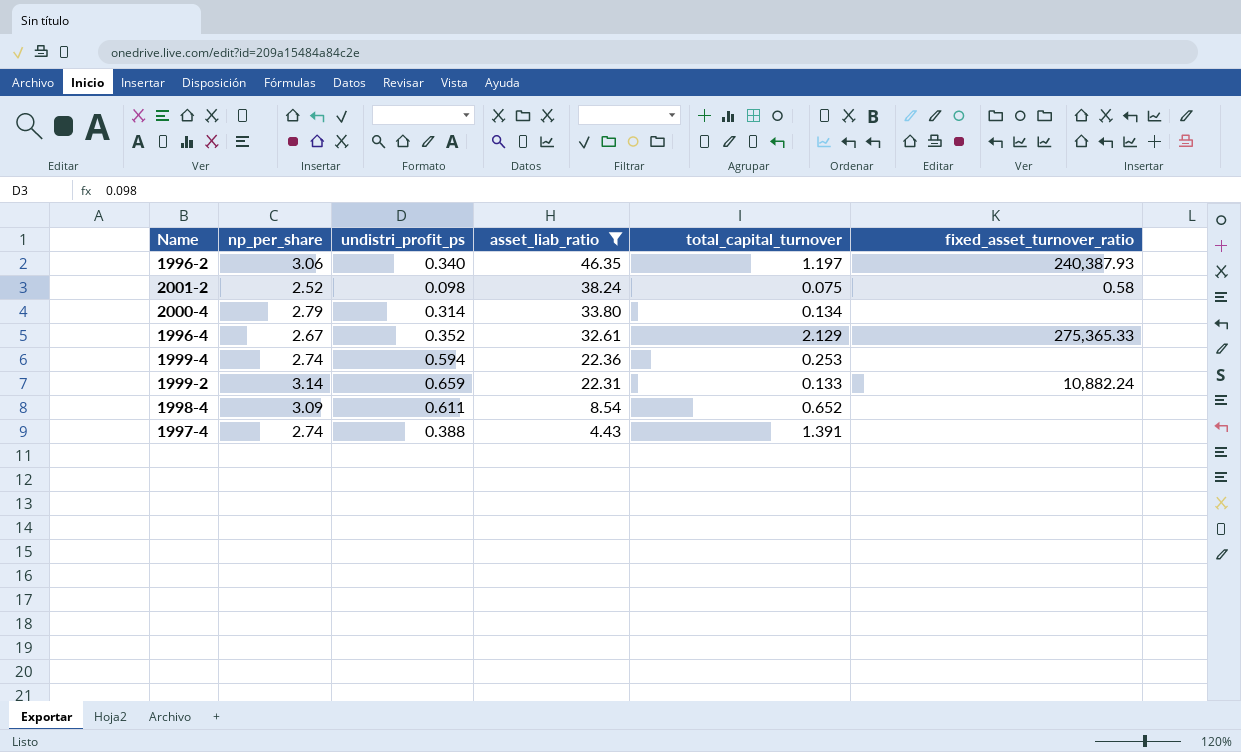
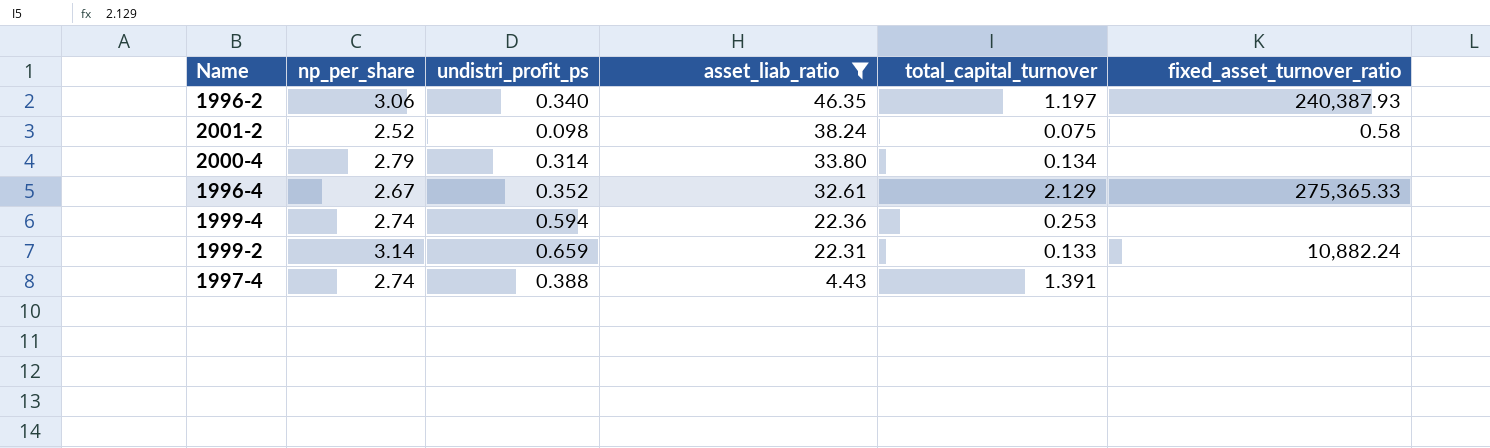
row 1998-4: 3.09 | 0.611 | 8.54 | 0.652 | none -> none

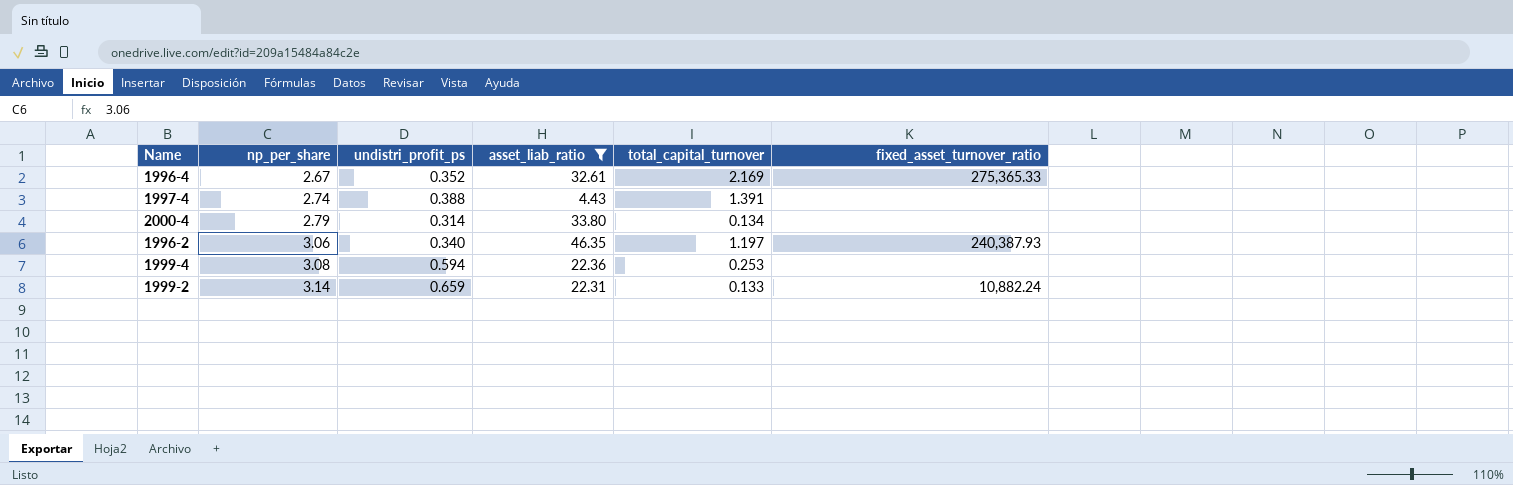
row order: asset_liab_ratio descending -> np_per_share ascending
row 2001-2: 2.52 | 0.098 | 38.24 | 0.075 | 0.58 -> none
1996-4 | total_capital_turnover: 2.129 -> 2.169
1999-4 | np_per_share: 2.74 -> 3.08

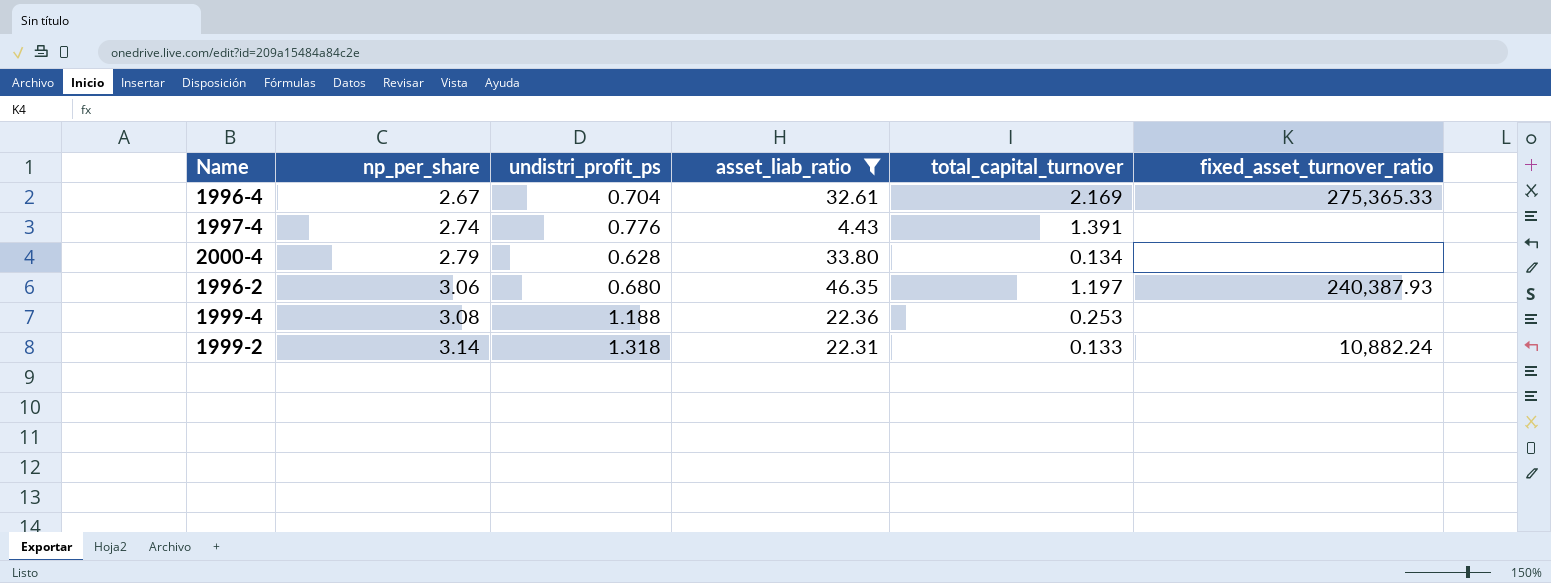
1996-4 | undistri_profit_ps: 0.352 -> 0.704
1997-4 | undistri_profit_ps: 0.388 -> 0.776
2000-4 | undistri_profit_ps: 0.314 -> 0.628
1996-2 | undistri_profit_ps: 0.340 -> 0.680
1999-4 | undistri_profit_ps: 0.594 -> 1.188
1999-2 | undistri_profit_ps: 0.659 -> 1.318

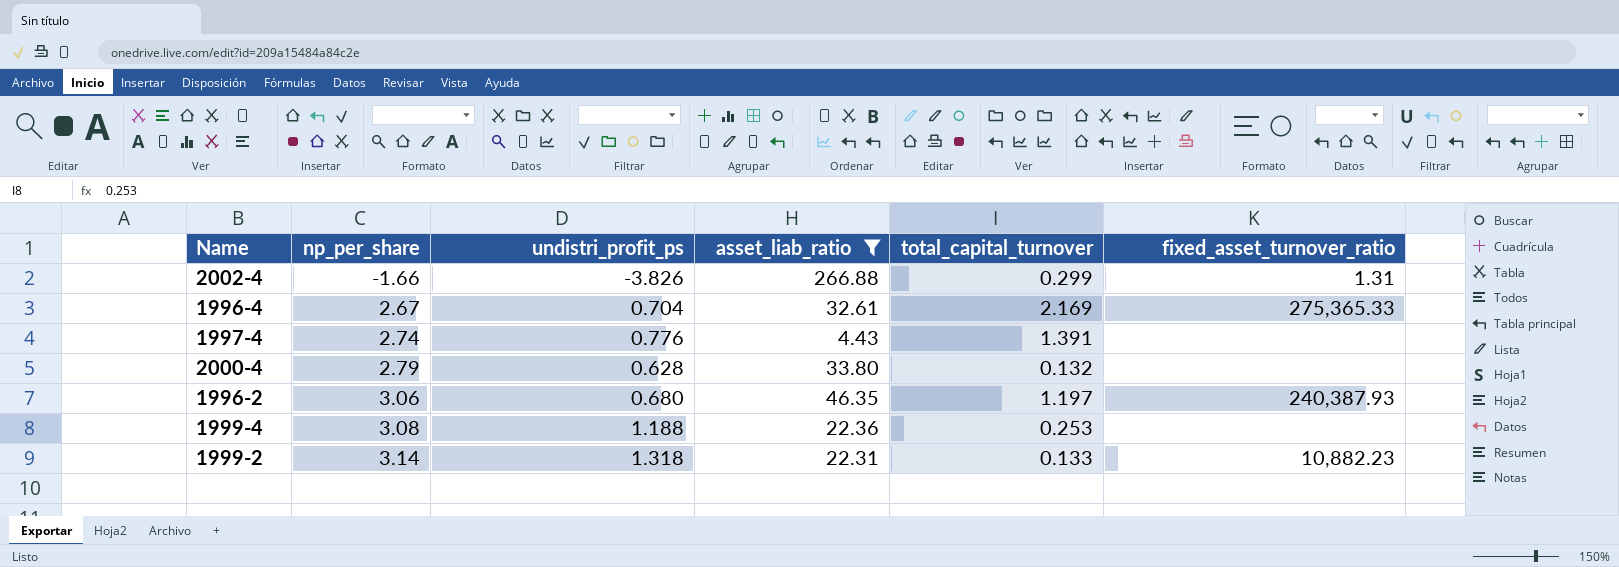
row 2002-4: none -> -1.66 | -3.826 | 266.88 | 0.299 | 1.31
2000-4 | total_capital_turnover: 0.134 -> 0.132
1999-2 | fixed_asset_turnover_ratio: 10,882.24 -> 10,882.23

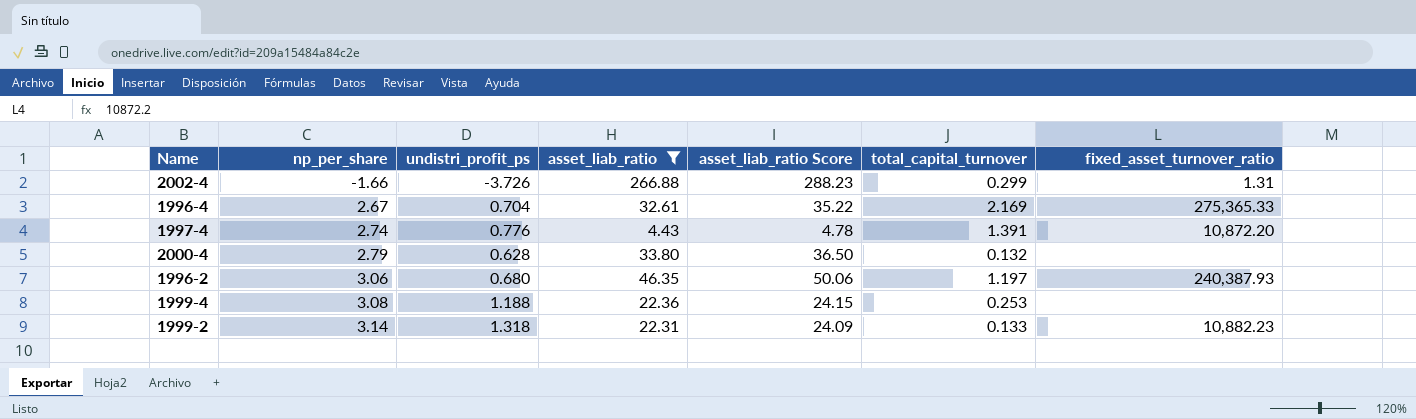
column asset_liab_ratio Score | formula: none -> [asset_liab_ratio] * 1.08
2002-4 | undistri_profit_ps: -3.826 -> -3.726
1997-4 | fixed_asset_turnover_ratio: none -> 10,872.20

